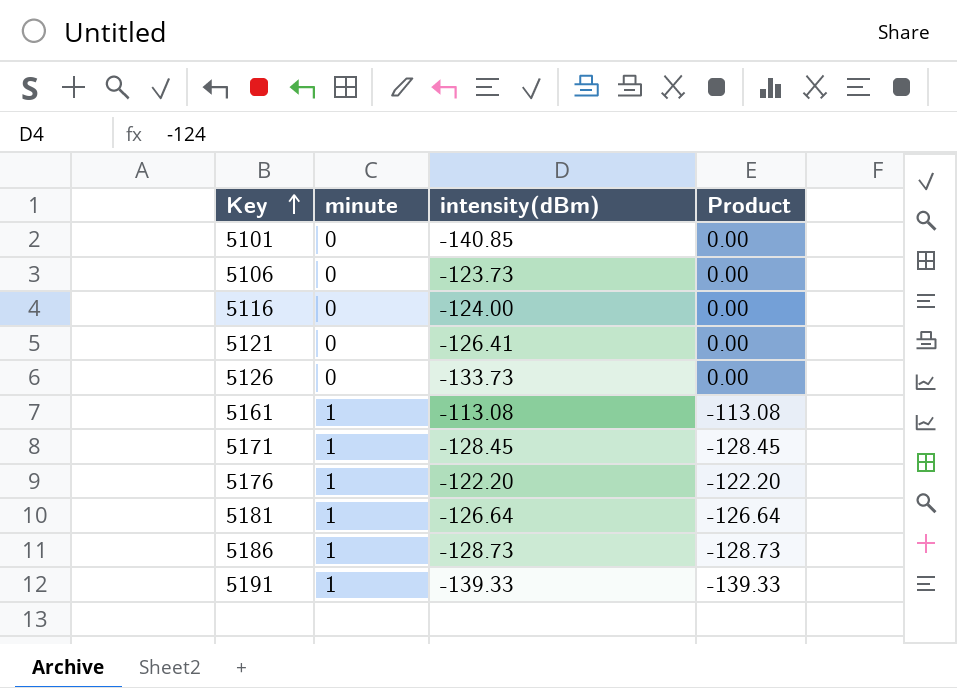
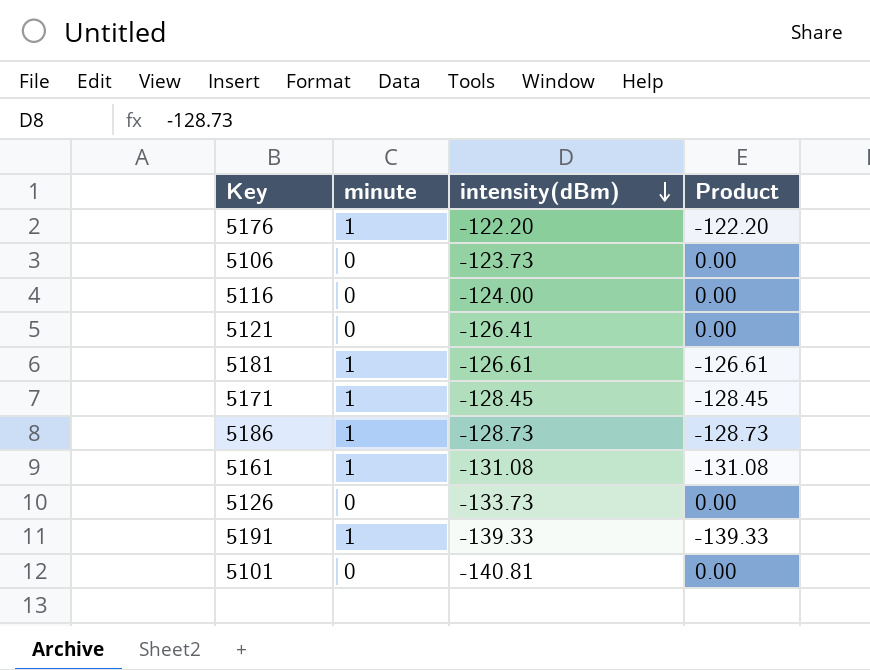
row order: Key ascending -> intensity(dBm) descending
5181 | intensity(dBm): -126.64 -> -126.61
5181 | Product: -126.64 -> -126.61
5161 | intensity(dBm): -113.08 -> -131.08
5161 | Product: -113.08 -> -131.08
5101 | intensity(dBm): -140.85 -> -140.81

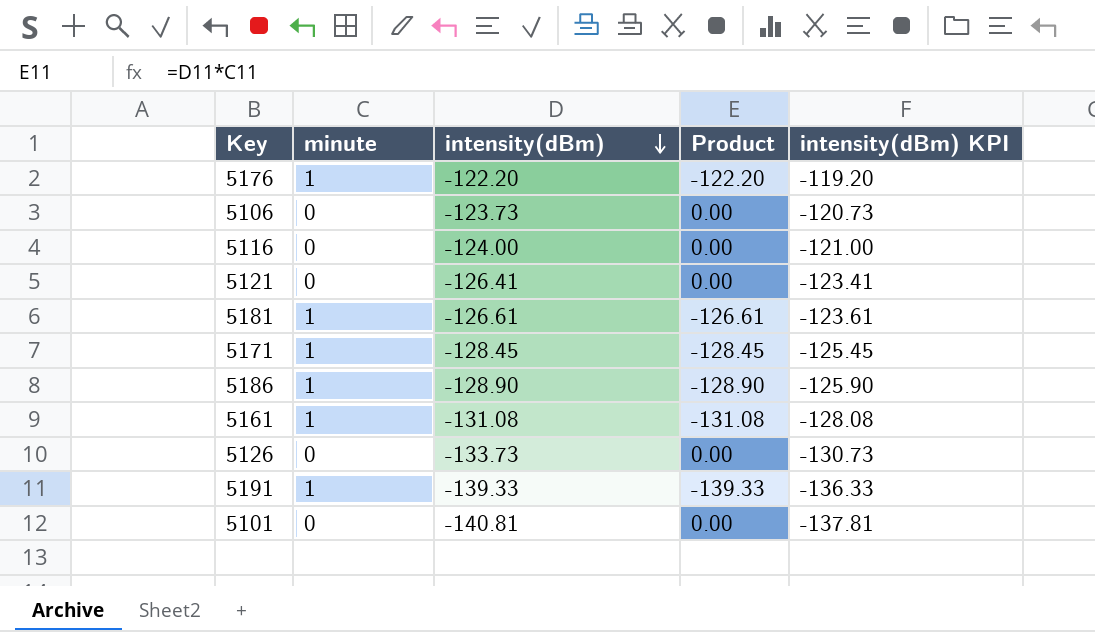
column intensity(dBm) KPI | formula: none -> [intensity(dBm)] + 3
5186 | intensity(dBm): -128.73 -> -128.90
5186 | Product: -128.73 -> -128.90

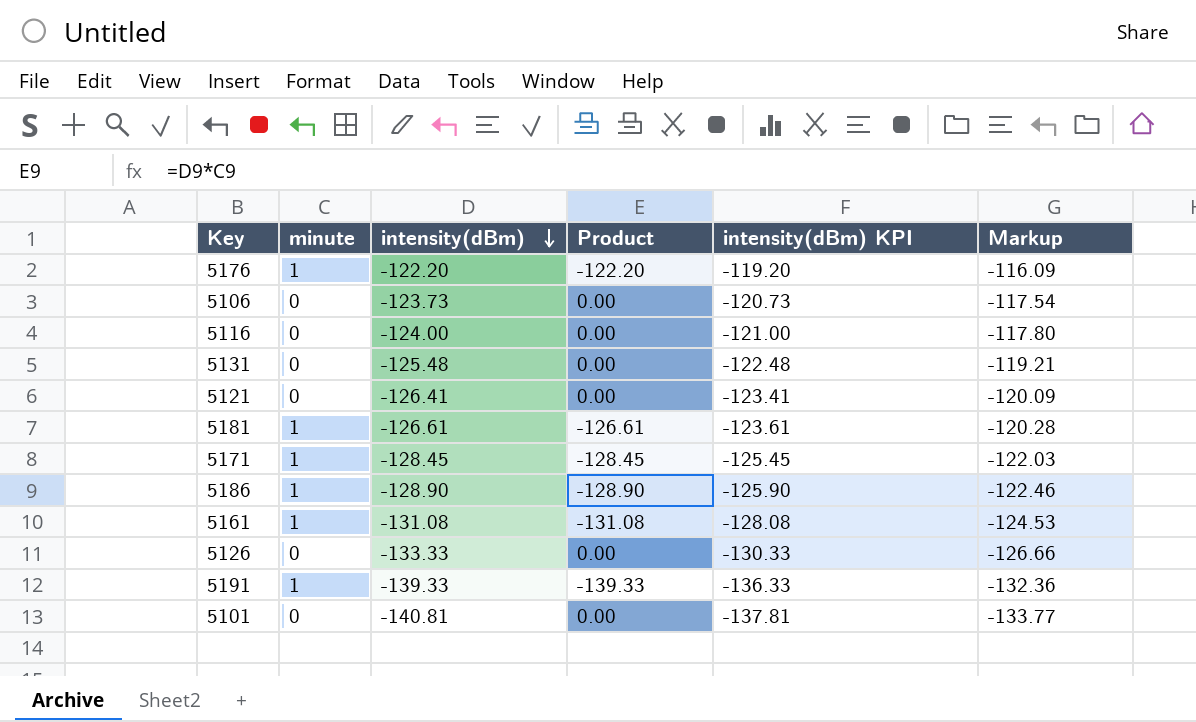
column Markup | formula: none -> [intensity(dBm)] * 0.95
row 5131: none -> 0 | -125.48 | 0.00 | -122.48 | -119.21
5126 | intensity(dBm): -133.73 -> -133.33
5126 | intensity(dBm) KPI: -130.73 -> -130.33

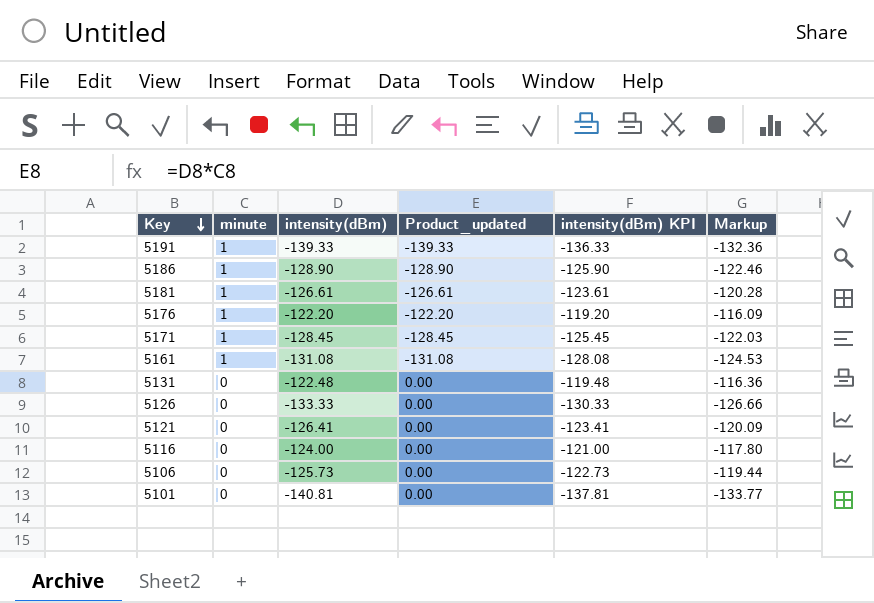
row order: intensity(dBm) descending -> Key descending
column name: Product -> Product_updated
5131 | intensity(dBm): -125.48 -> -122.48
5131 | intensity(dBm) KPI: -122.48 -> -119.48
5131 | Markup: -119.21 -> -116.36
5106 | intensity(dBm): -123.73 -> -125.73
5106 | intensity(dBm) KPI: -120.73 -> -122.73
5106 | Markup: -117.54 -> -119.44

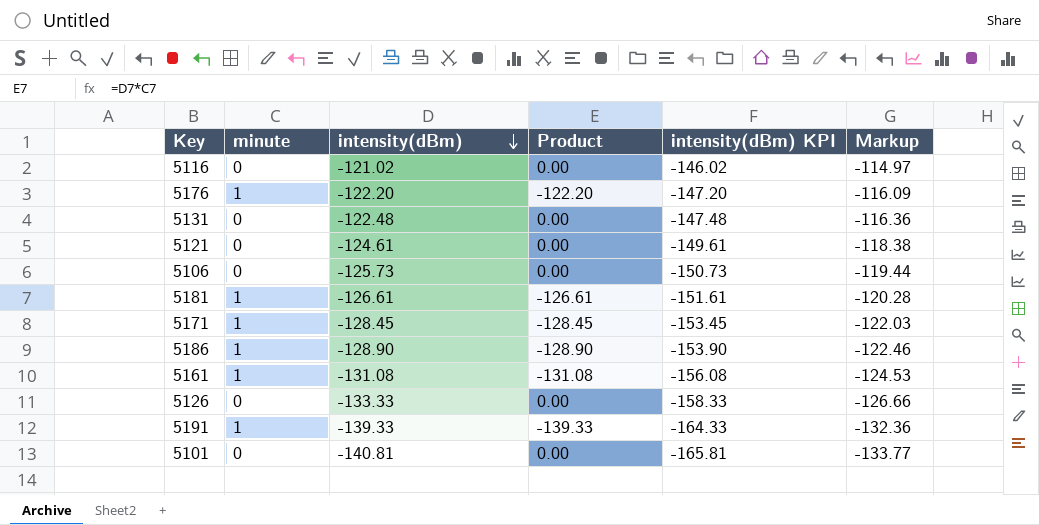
row order: Key descending -> intensity(dBm) descending
column name: Product_updated -> Product
column intensity(dBm) KPI | formula: [intensity(dBm)] + 3 -> [intensity(dBm)] - 25
5116 | intensity(dBm): -124.00 -> -121.02
5116 | Markup: -117.80 -> -114.97
5121 | intensity(dBm): -126.41 -> -124.61
5121 | Markup: -120.09 -> -118.38

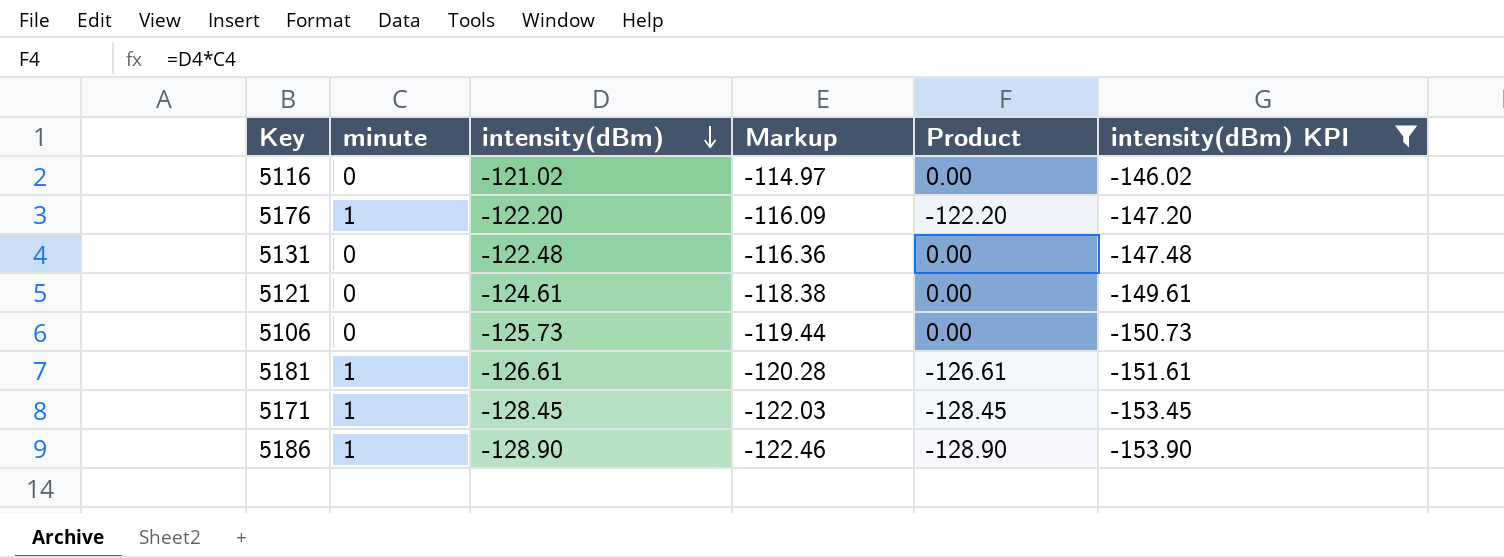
filter: none -> intensity(dBm) KPI >= -153.90
column Markup | position: 6 -> 4

